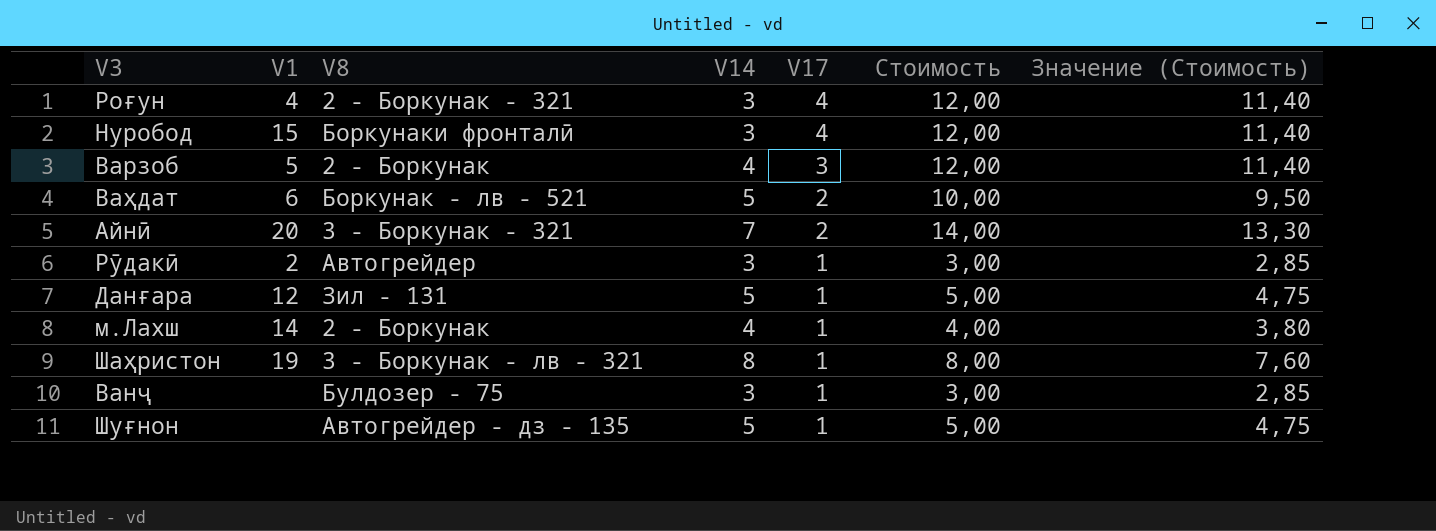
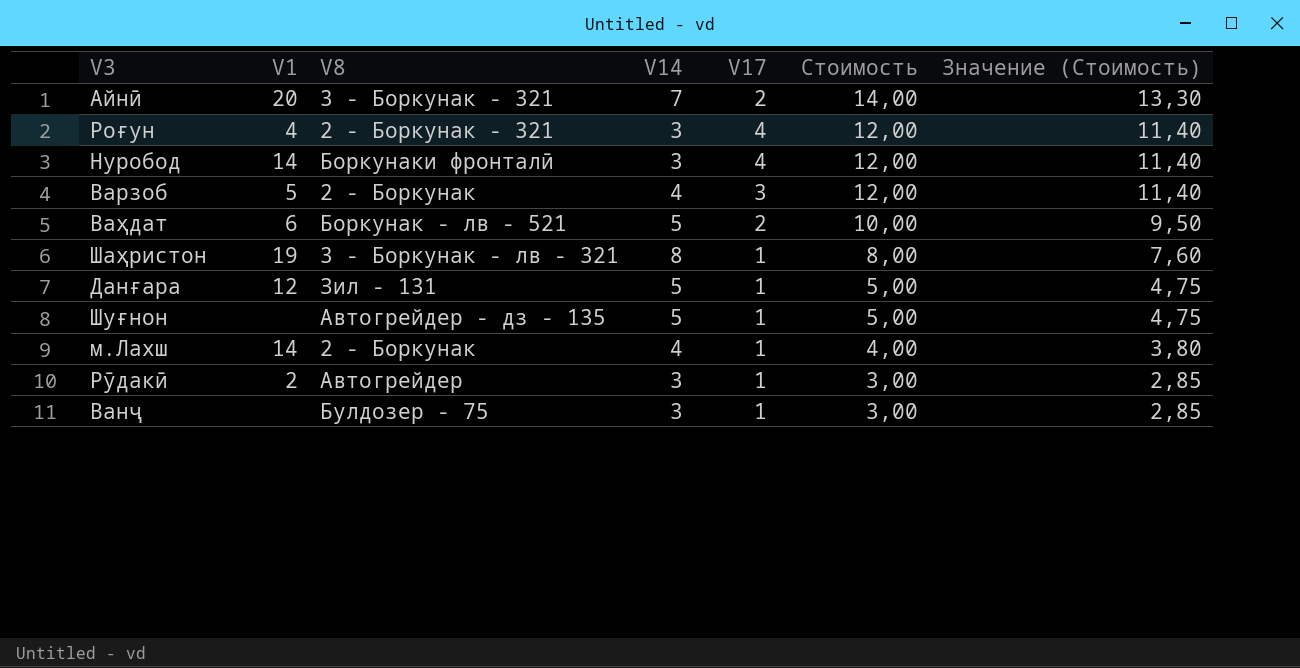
row order: V17 descending -> Стоимость descending
Нуробод | V1: 15 -> 14

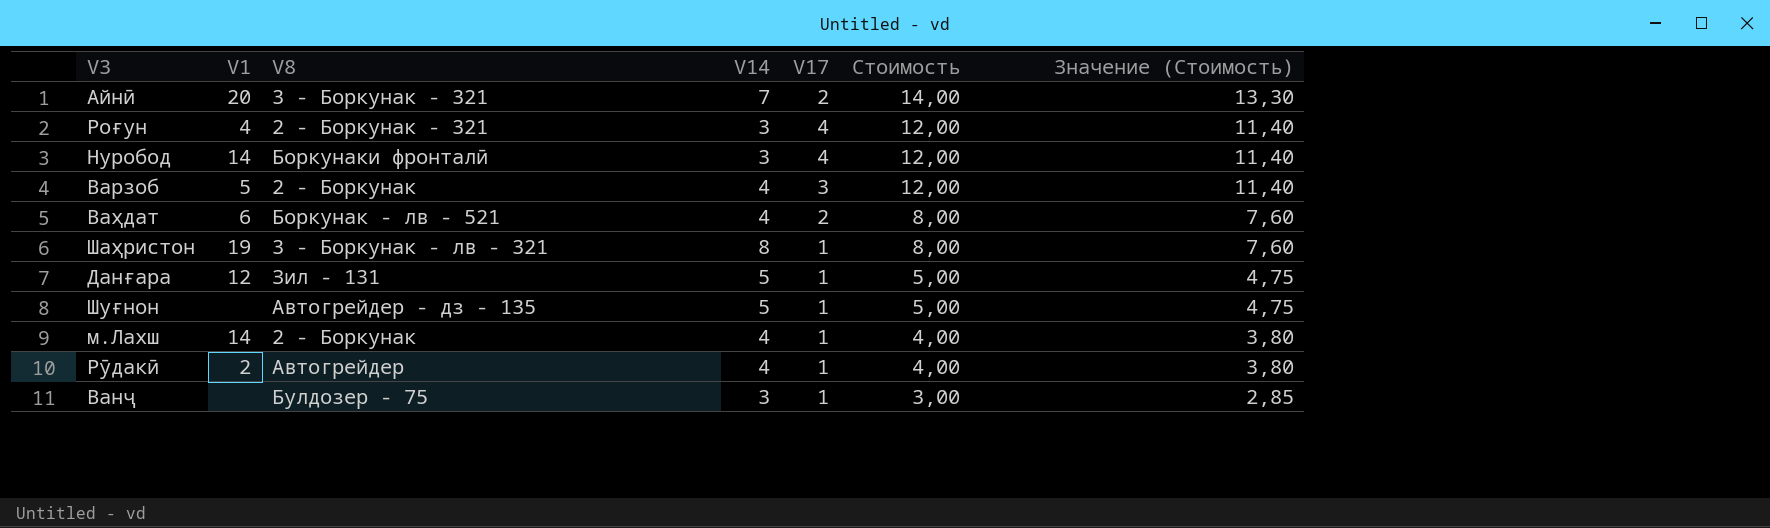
Ваҳдат | V14: 5 -> 4
Ваҳдат | Стоимость: 10,00 -> 8,00
Ваҳдат | Значение (Стоимость): 9,50 -> 7,60
Рӯдакӣ | V14: 3 -> 4
Рӯдакӣ | Стоимость: 3,00 -> 4,00
Рӯдакӣ | Значение (Стоимость): 2,85 -> 3,80

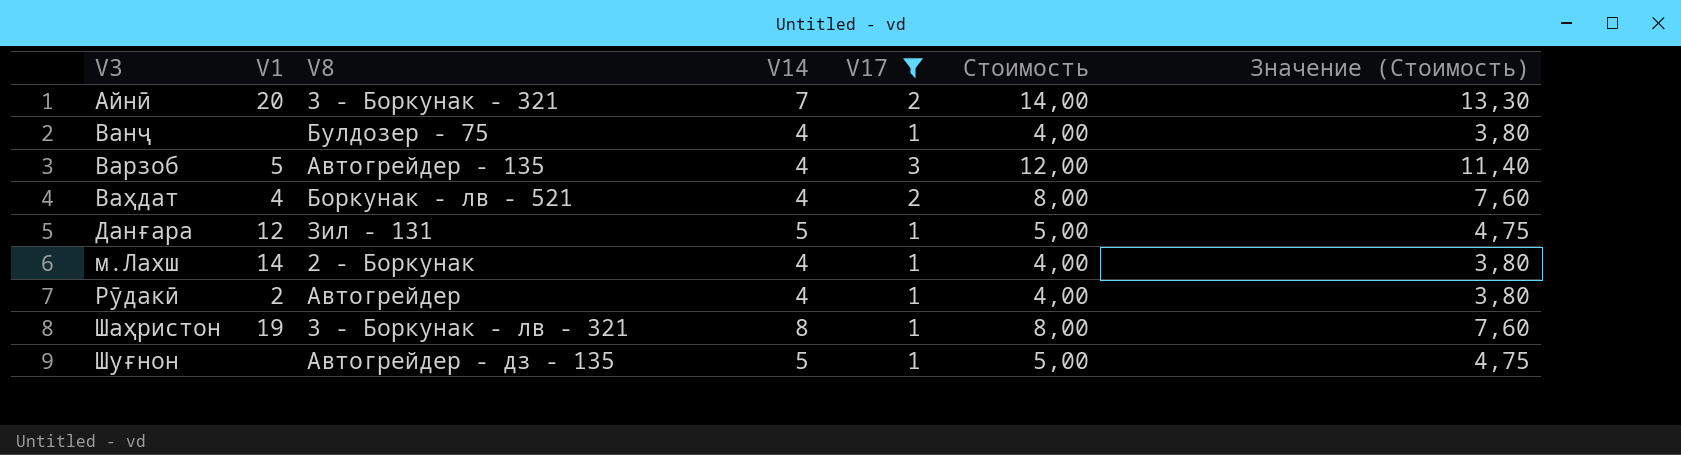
filter: none -> V17 != 4
row order: Стоимость descending -> V3 ascending
Ванҷ | V14: 3 -> 4
Ванҷ | Стоимость: 3,00 -> 4,00
Ванҷ | Значение (Стоимость): 2,85 -> 3,80
Варзоб | V8: 2 - Боркунак -> Автогрейдер - 135
Ваҳдат | V1: 6 -> 4

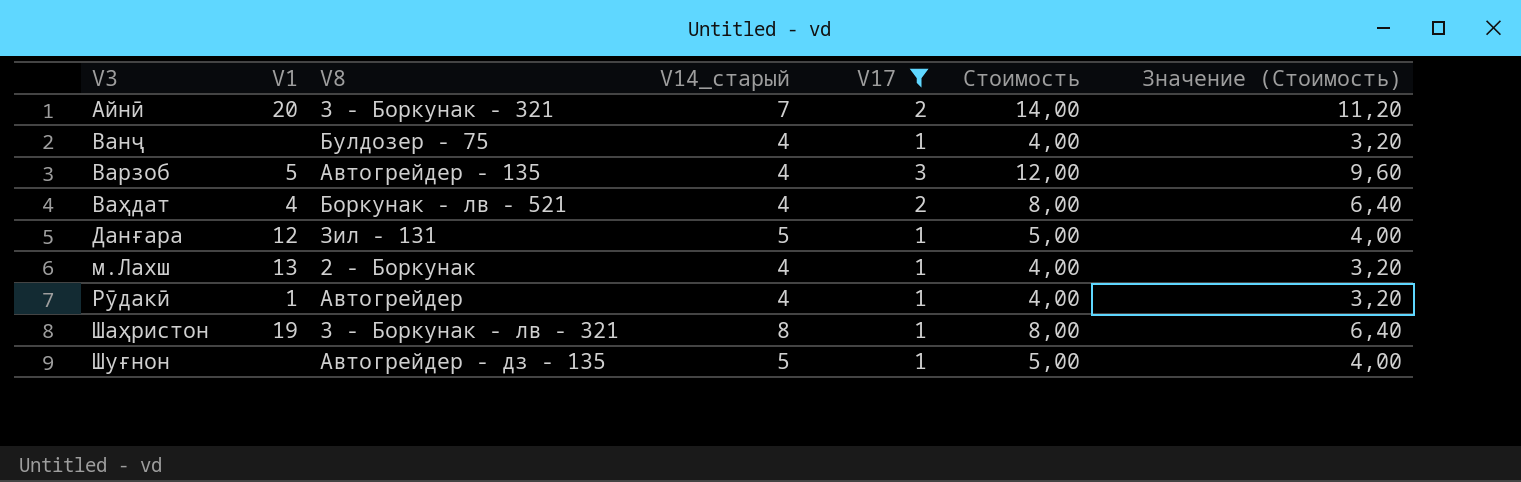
column name: V14 -> V14_старый
column Значение (Стоимость) | formula: [Стоимость] * 0,95 -> [Стоимость] * 0,8
м.Лахш | V1: 14 -> 13
Рӯдакӣ | V1: 2 -> 1

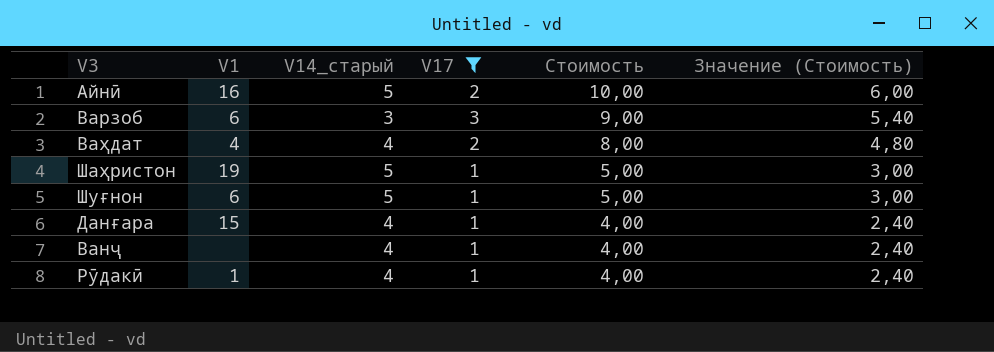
row order: V3 ascending -> Стоимость descending
column V8 | position: 3 -> none
column Значение (Стоимость) | formula: [Стоимость] * 0,8 -> [Стоимость] * 0,6
row м.Лахш: 13 | 2 - Боркунак | 4 | 1 | 4,00 | 3,20 -> none
Айнӣ | V1: 20 -> 16
Айнӣ | V14_старый: 7 -> 5
Айнӣ | Стоимость: 14,00 -> 10,00
Варзоб | V1: 5 -> 6
Варзоб | V14_старый: 4 -> 3
Варзоб | Стоимость: 12,00 -> 9,00
Шаҳристон | V14_старый: 8 -> 5
Шаҳристон | Стоимость: 8,00 -> 5,00
Шуғнон | V1: none -> 6
Данғара | V1: 12 -> 15
Данғара | V14_старый: 5 -> 4
Данғара | Стоимость: 5,00 -> 4,00

